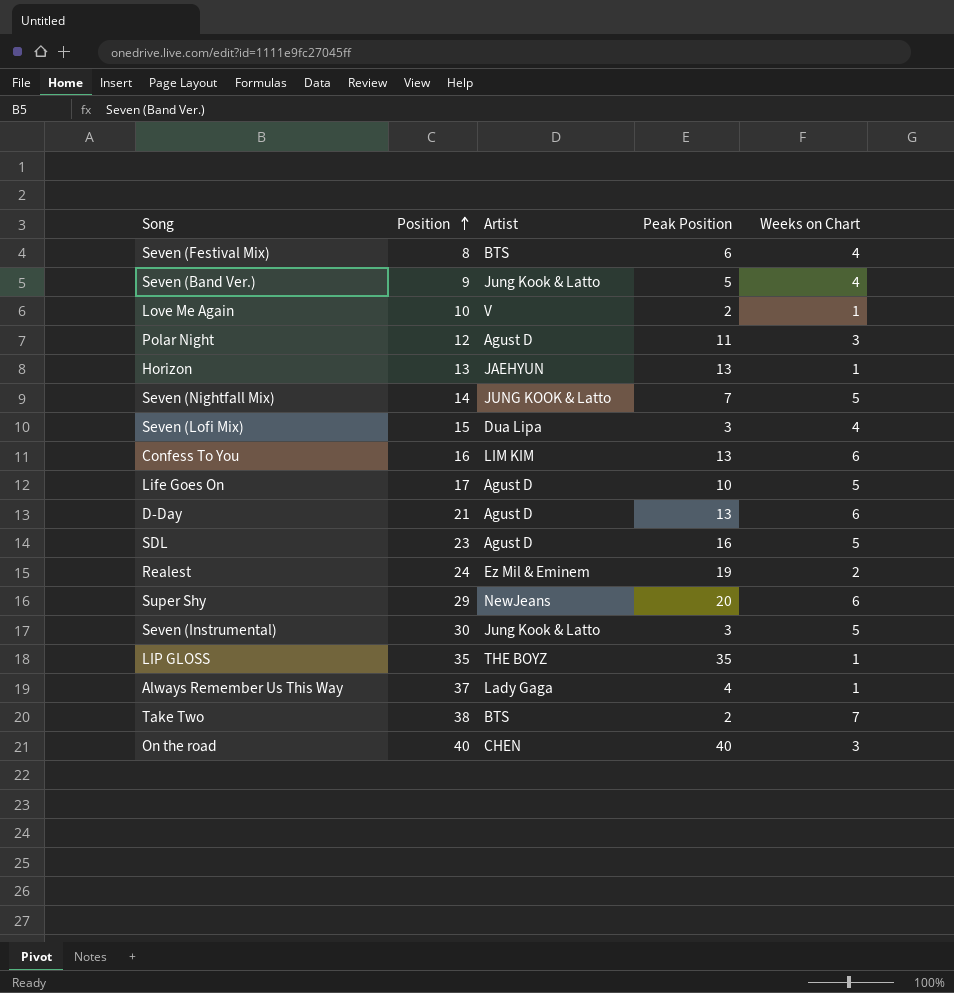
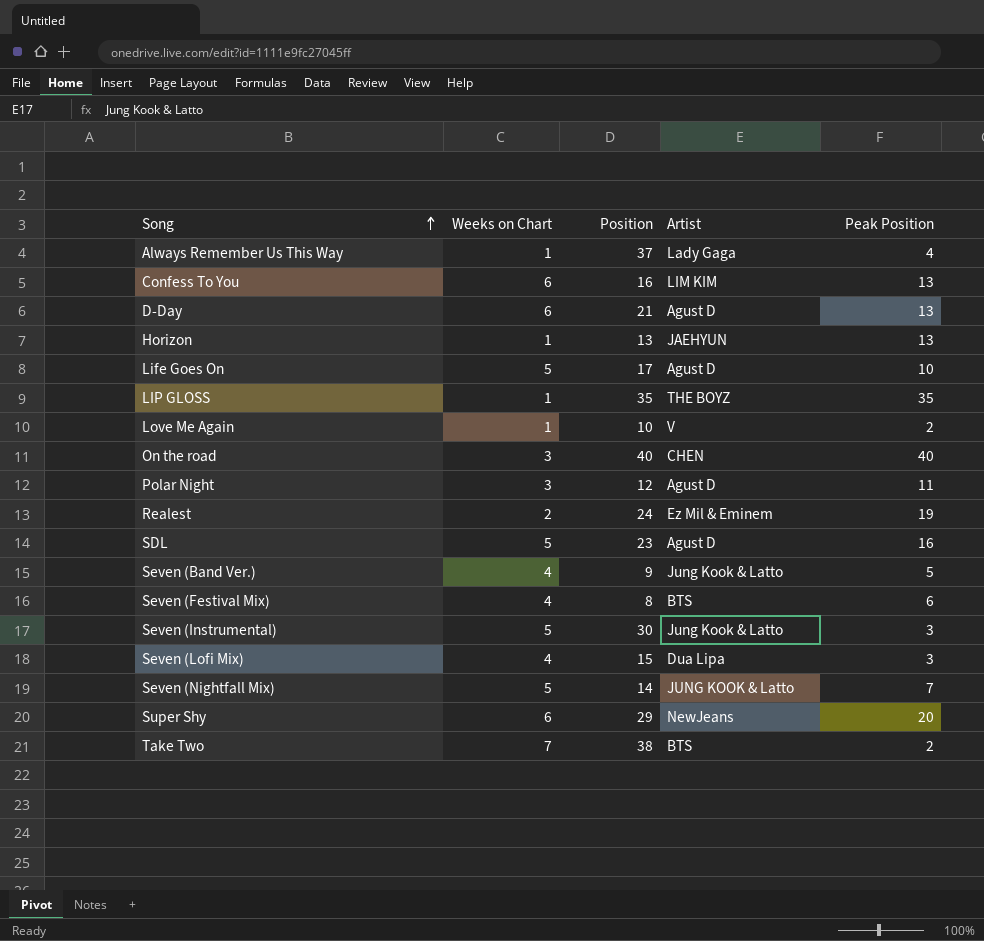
row order: Position ascending -> Song ascending
column Weeks on Chart | position: 5 -> 2

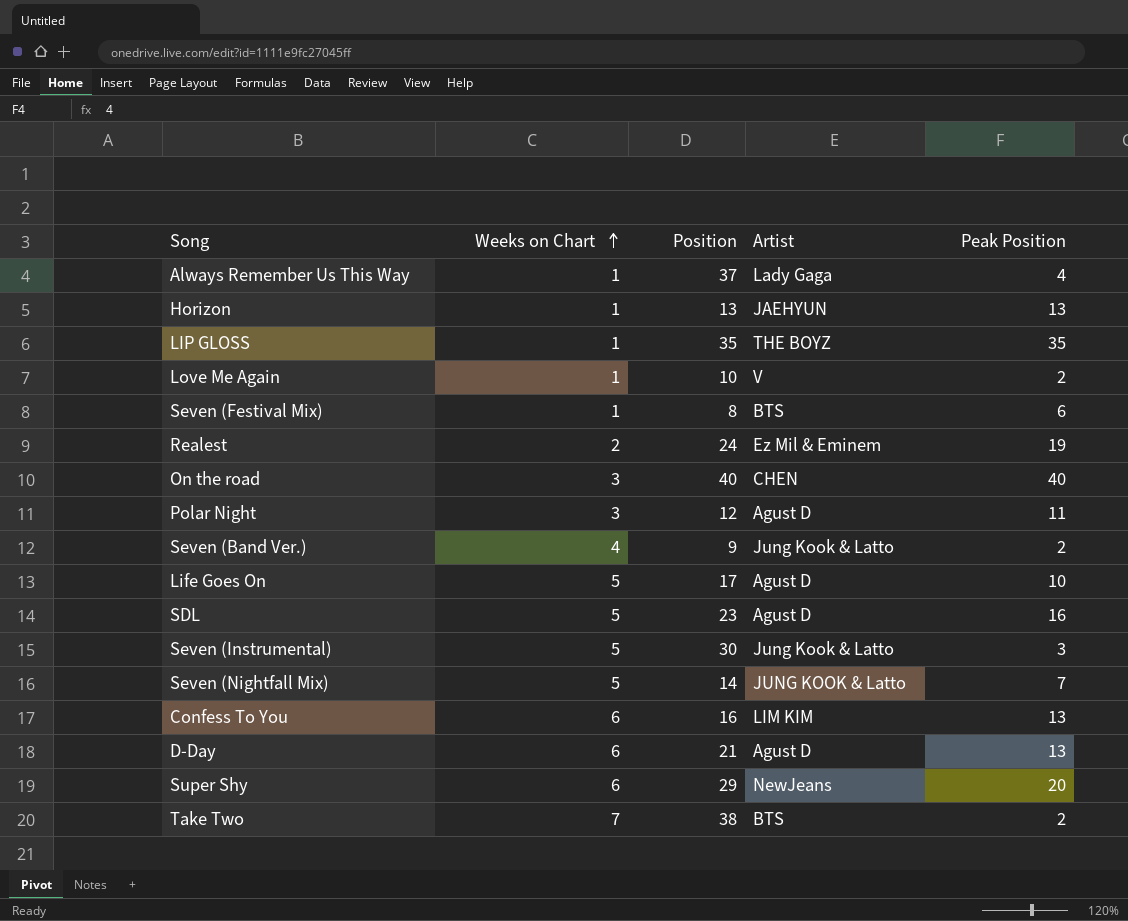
row order: Song ascending -> Weeks on Chart ascending
row Seven (Lofi Mix): 4 | 15 | Dua Lipa | 3 -> none
Seven (Festival Mix) | Weeks on Chart: 4 -> 1
Seven (Band Ver.) | Peak Position: 5 -> 2

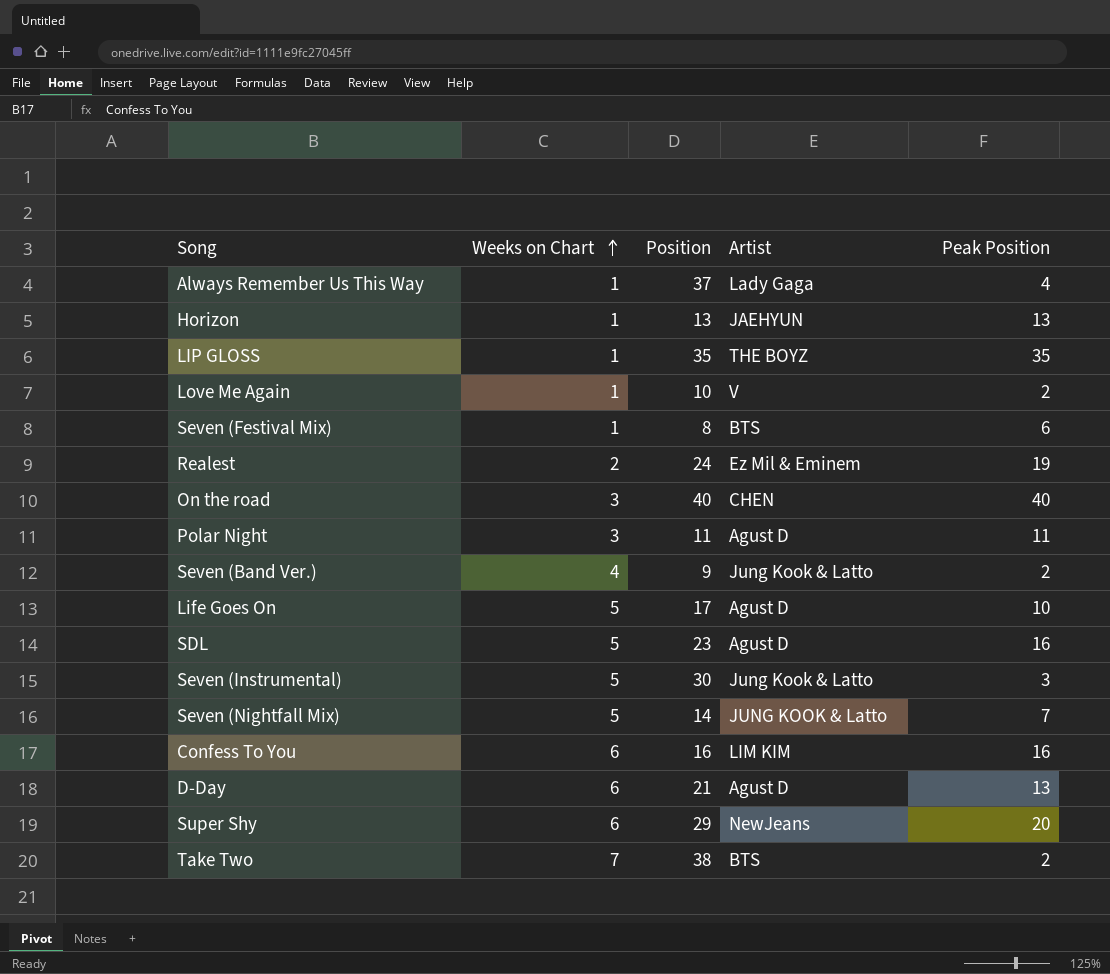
Polar Night | Position: 12 -> 11
Confess To You | Peak Position: 13 -> 16

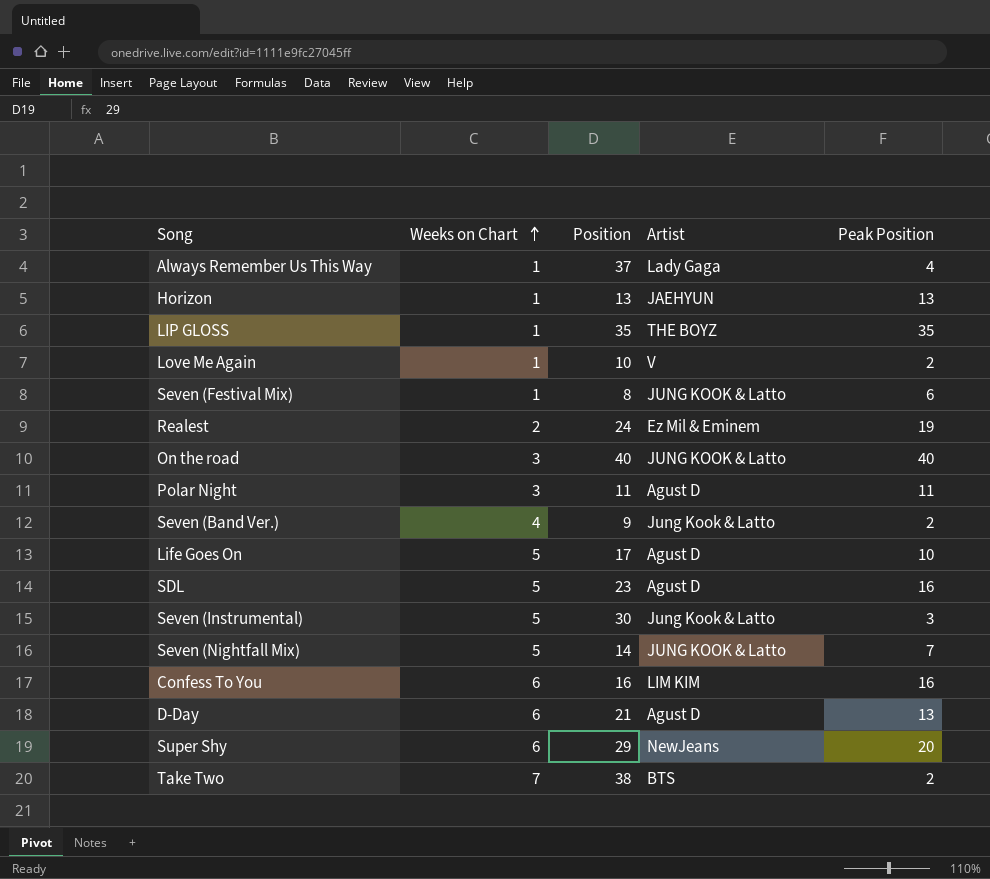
Seven (Festival Mix) | Artist: BTS -> JUNG KOOK & Latto
On the road | Artist: CHEN -> JUNG KOOK & Latto

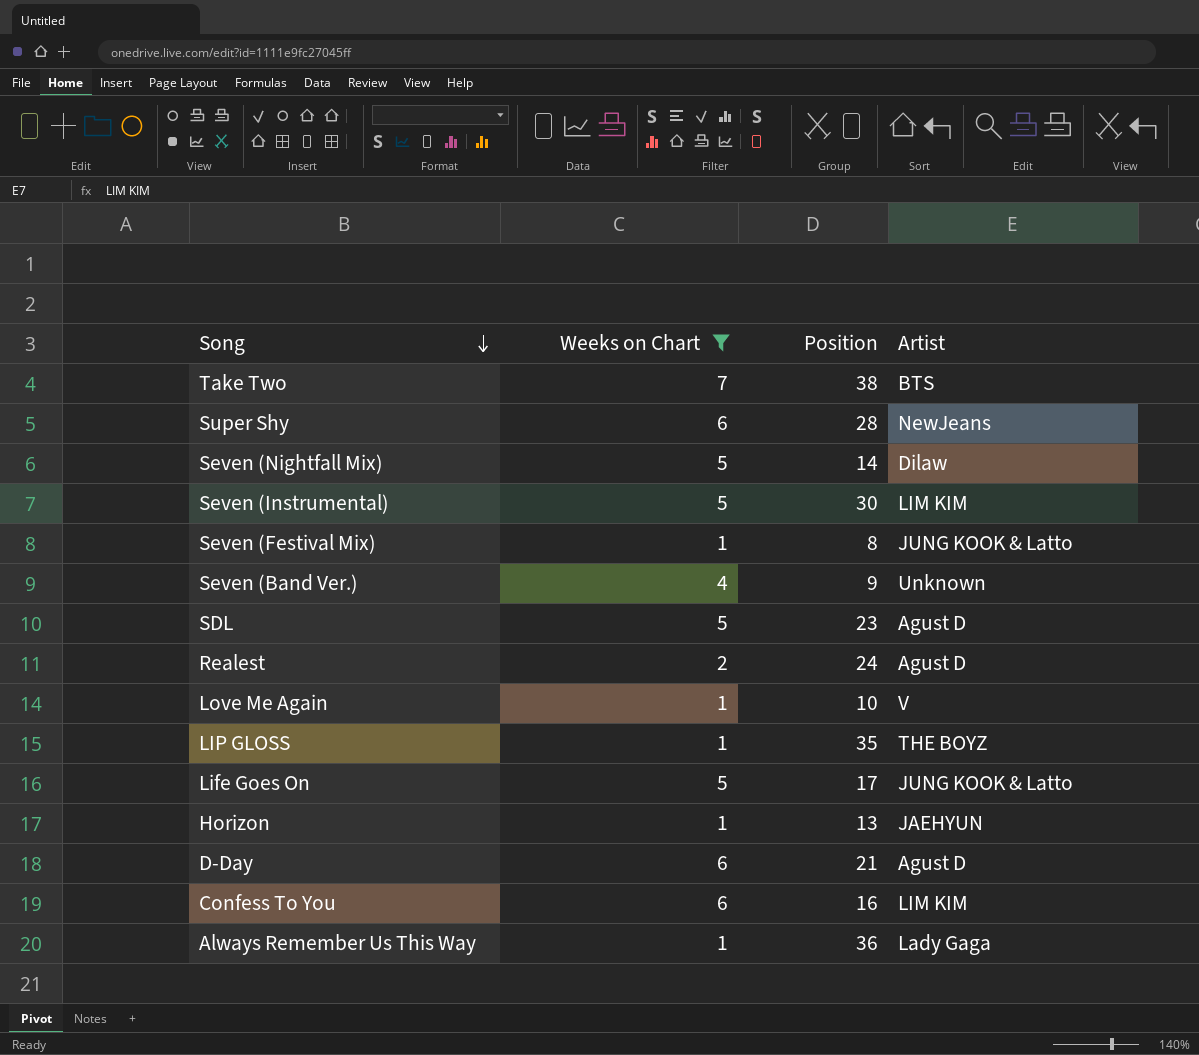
filter: none -> Weeks on Chart != 3
row order: Weeks on Chart ascending -> Song descending
column Peak Position | position: 5 -> none
Super Shy | Position: 29 -> 28
Seven (Nightfall Mix) | Artist: JUNG KOOK & Latto -> Dilaw
Seven (Instrumental) | Artist: Jung Kook & Latto -> LIM KIM
Seven (Band Ver.) | Artist: Jung Kook & Latto -> Unknown
Realest | Artist: Ez Mil & Eminem -> Agust D
Life Goes On | Artist: Agust D -> JUNG KOOK & Latto
Always Remember Us This Way | Position: 37 -> 36

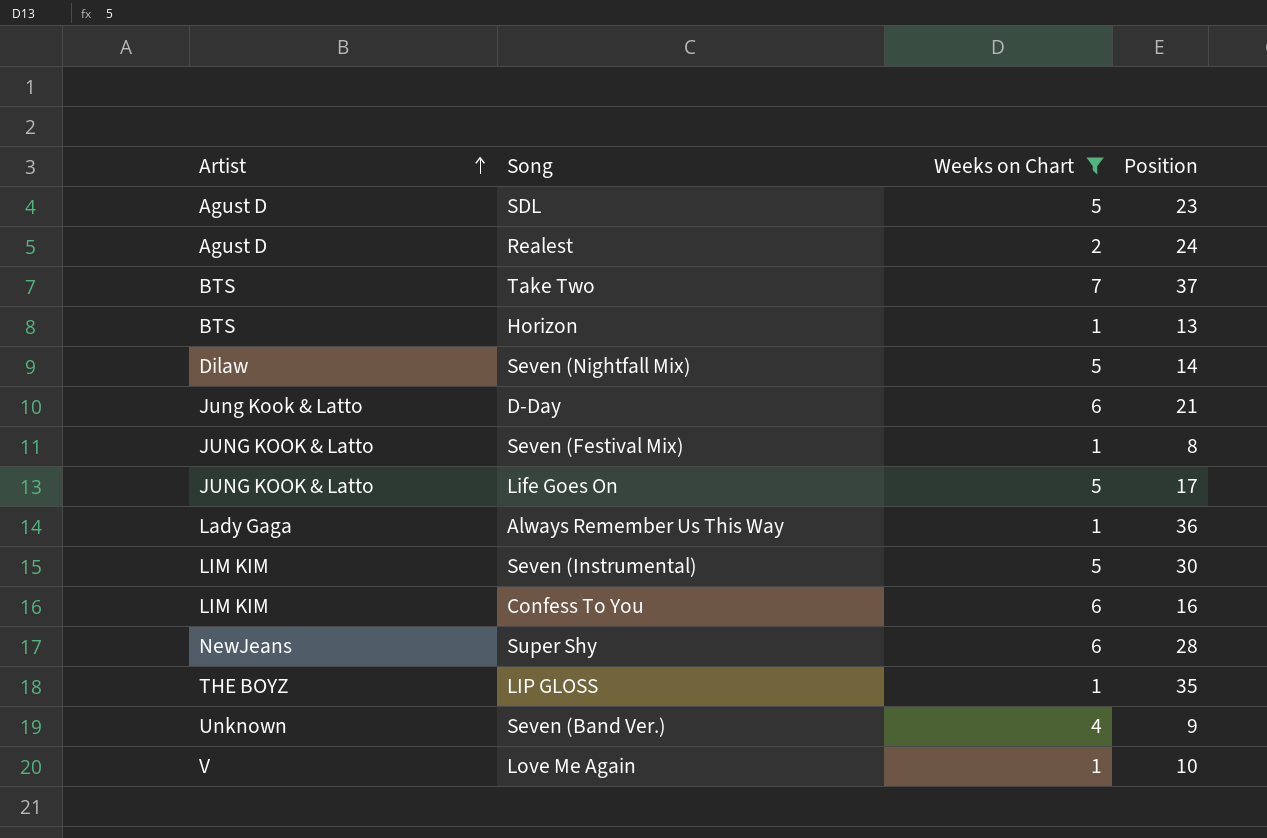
row order: Song descending -> Artist ascending
column Artist | position: 4 -> 1
Take Two | Position: 38 -> 37
Horizon | Artist: JAEHYUN -> BTS
D-Day | Artist: Agust D -> Jung Kook & Latto

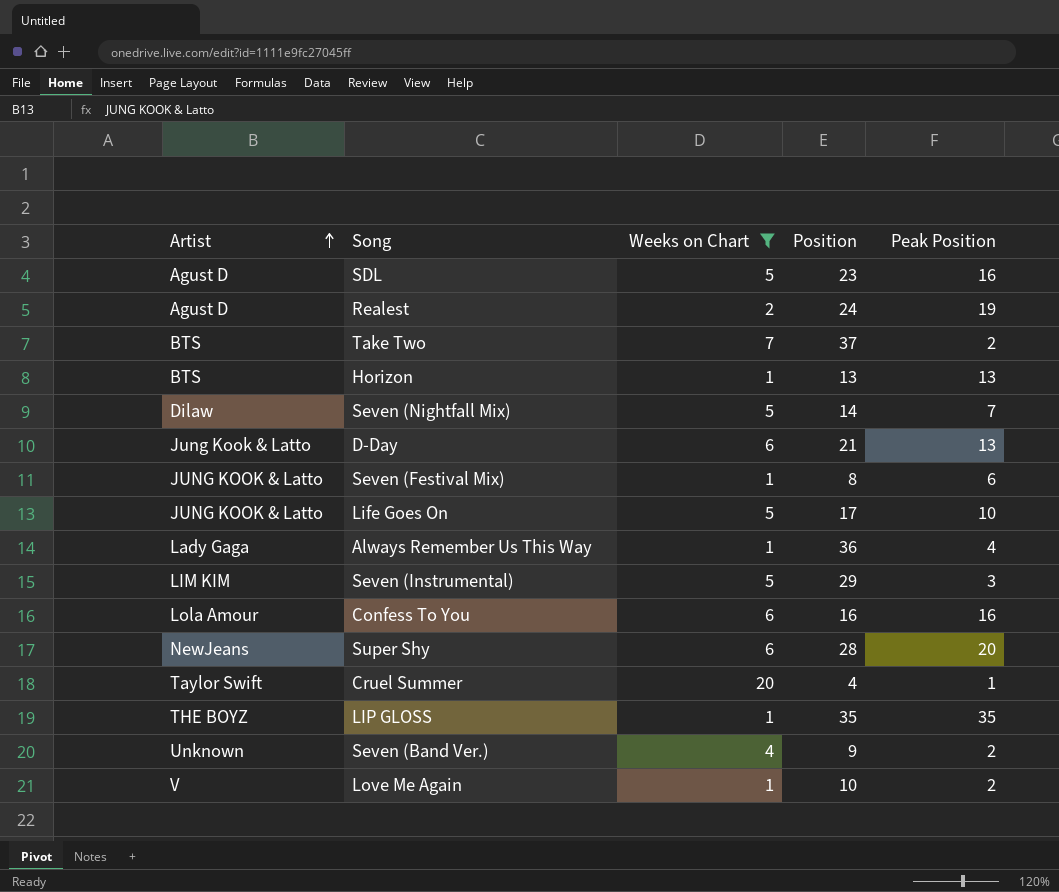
column Peak Position | position: none -> 5
Seven (Instrumental) | Position: 30 -> 29
Confess To You | Artist: LIM KIM -> Lola Amour
row Cruel Summer: none -> Taylor Swift | 20 | 4 | 1

